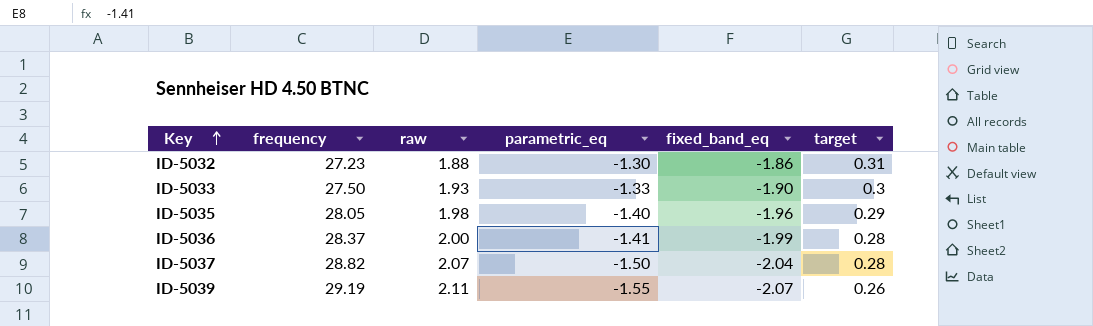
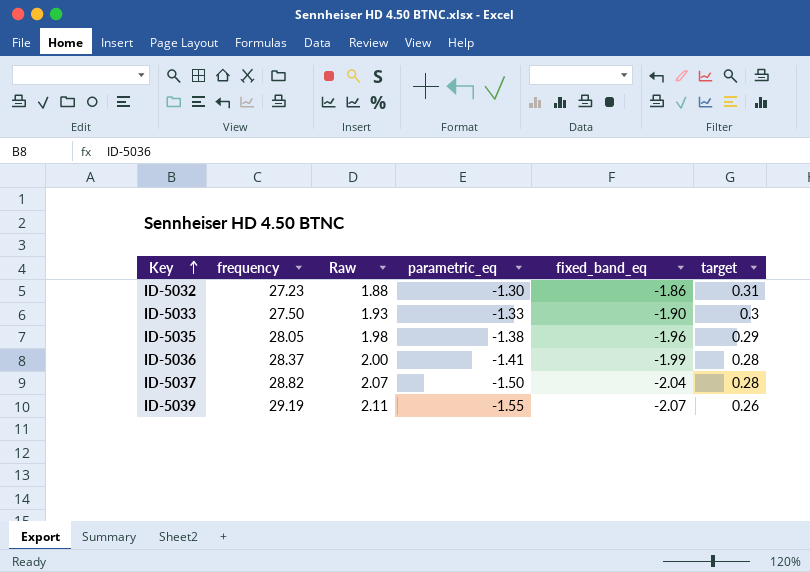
column name: raw -> Raw
ID-5035 | parametric_eq: -1.40 -> -1.38

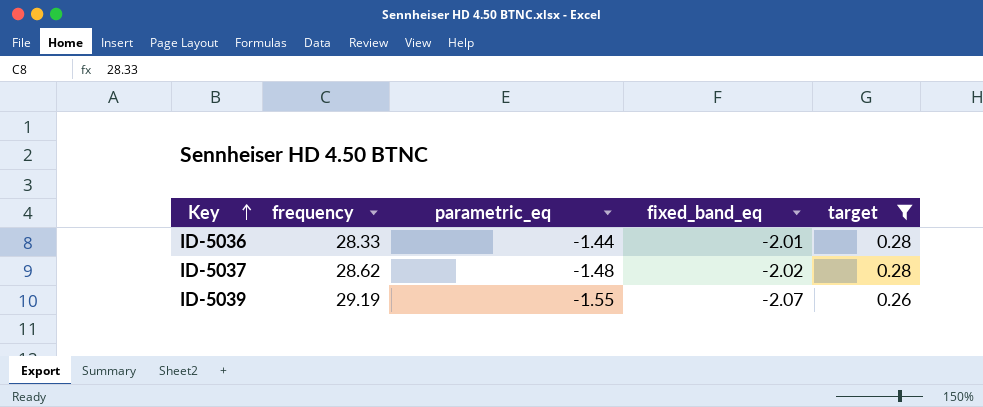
filter: none -> target <= 0.28
column Raw | position: 3 -> none
ID-5036 | frequency: 28.37 -> 28.33
ID-5036 | parametric_eq: -1.41 -> -1.44
ID-5036 | fixed_band_eq: -1.99 -> -2.01
ID-5037 | frequency: 28.82 -> 28.62
ID-5037 | parametric_eq: -1.50 -> -1.48
ID-5037 | fixed_band_eq: -2.04 -> -2.02

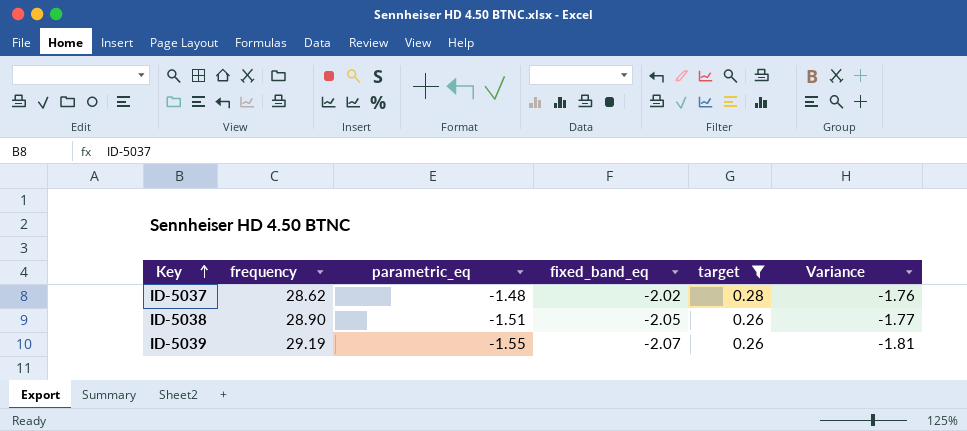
column Variance | formula: none -> [parametric_eq] - [target]
row ID-5036: 28.33 | -1.44 | -2.01 | 0.28 -> none
row ID-5038: none -> 28.90 | -1.51 | -2.05 | 0.26 | -1.77

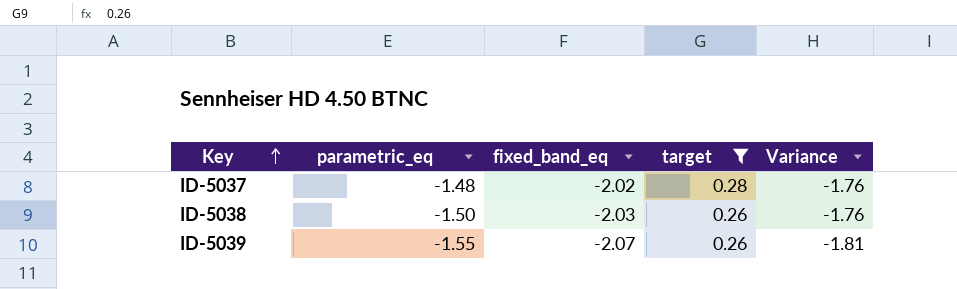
column frequency | position: 2 -> none
ID-5038 | parametric_eq: -1.51 -> -1.50
ID-5038 | fixed_band_eq: -2.05 -> -2.03
ID-5038 | Variance: -1.77 -> -1.76

